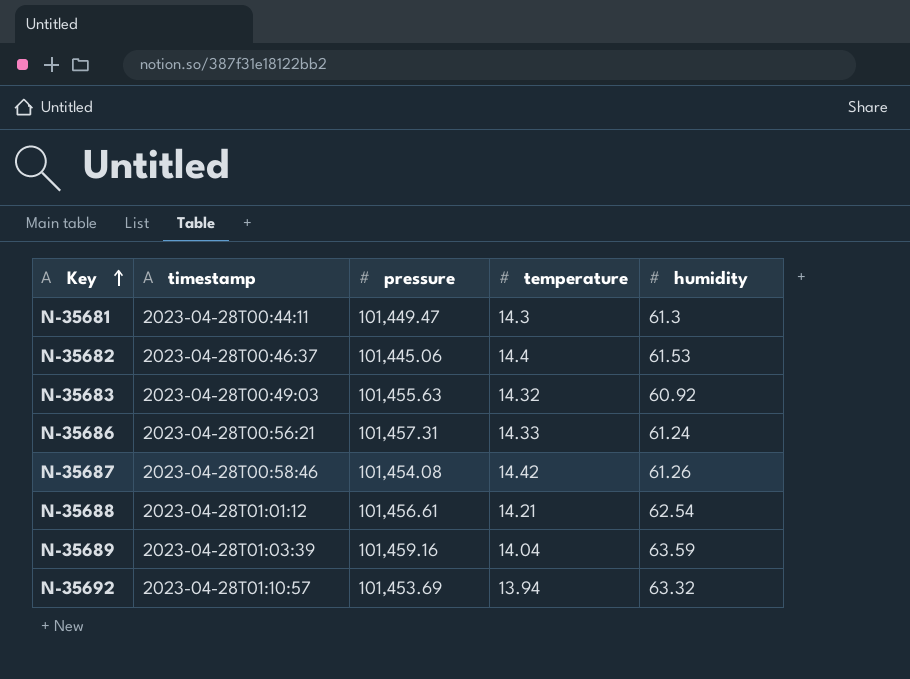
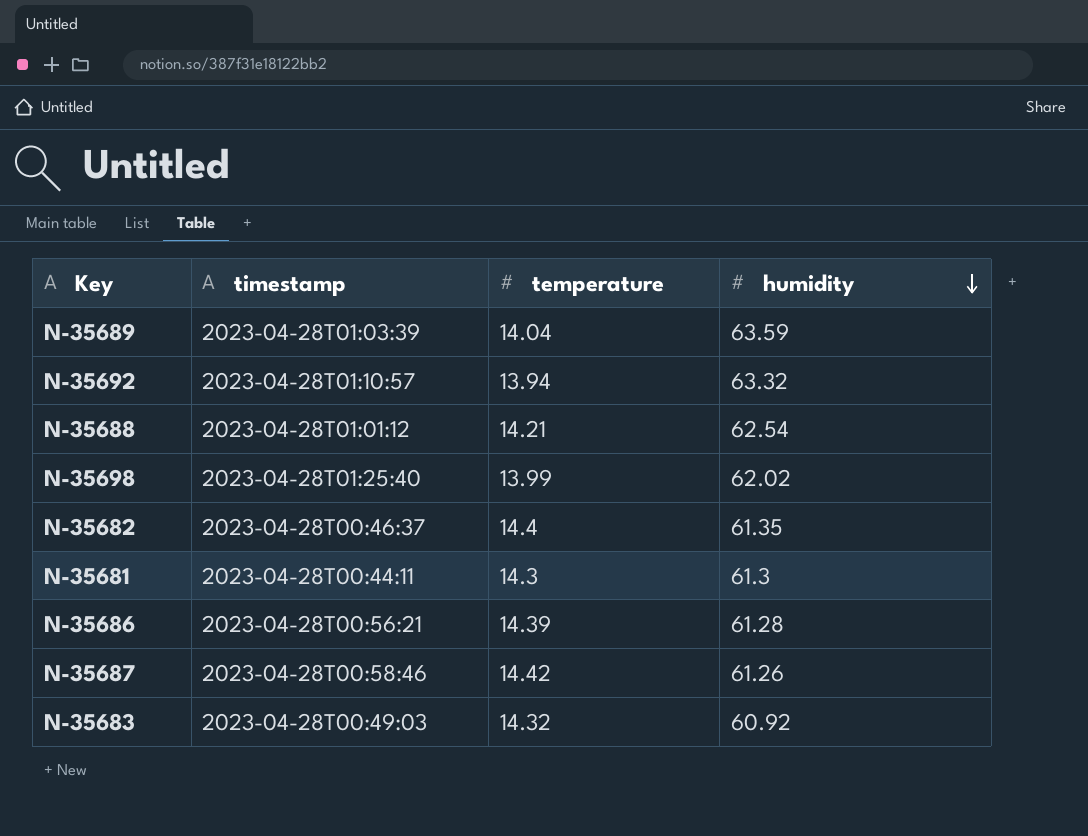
row order: Key ascending -> humidity descending
column pressure | position: 3 -> none
row N-35698: none -> 2023-04-28T01:25:40 | 13.99 | 62.02
N-35682 | humidity: 61.53 -> 61.35
N-35686 | temperature: 14.33 -> 14.39
N-35686 | humidity: 61.24 -> 61.28

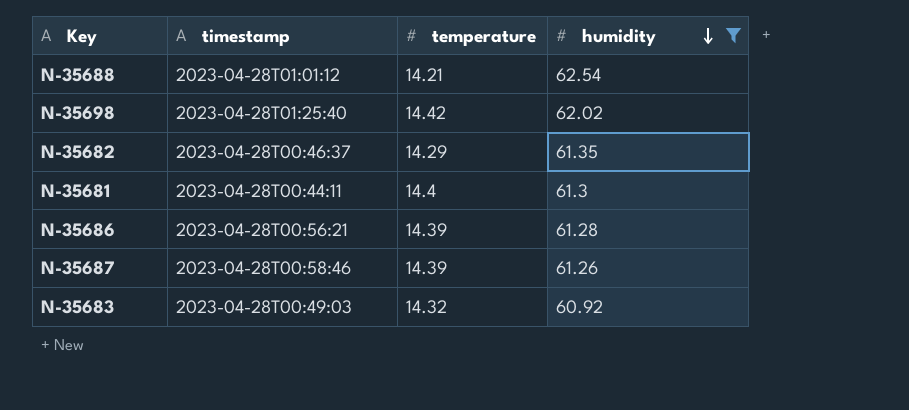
filter: none -> humidity <= 62.54
N-35698 | temperature: 13.99 -> 14.42
N-35682 | temperature: 14.4 -> 14.29
N-35681 | temperature: 14.3 -> 14.4
N-35687 | temperature: 14.42 -> 14.39

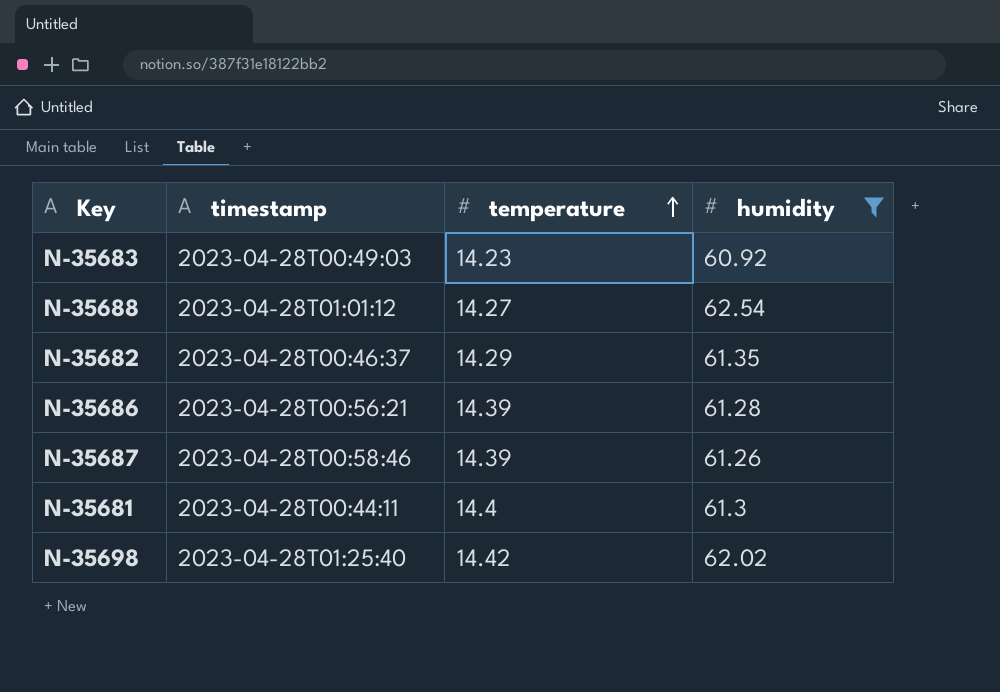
row order: humidity descending -> temperature ascending
N-35683 | temperature: 14.32 -> 14.23
N-35688 | temperature: 14.21 -> 14.27

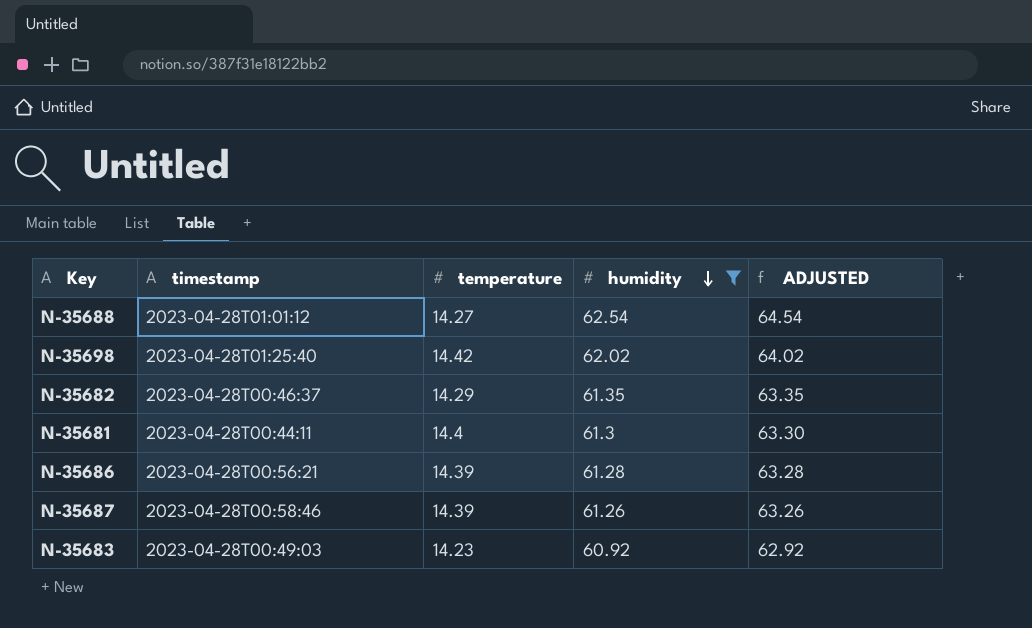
row order: temperature ascending -> humidity descending
column ADJUSTED | formula: none -> [humidity] + 2

